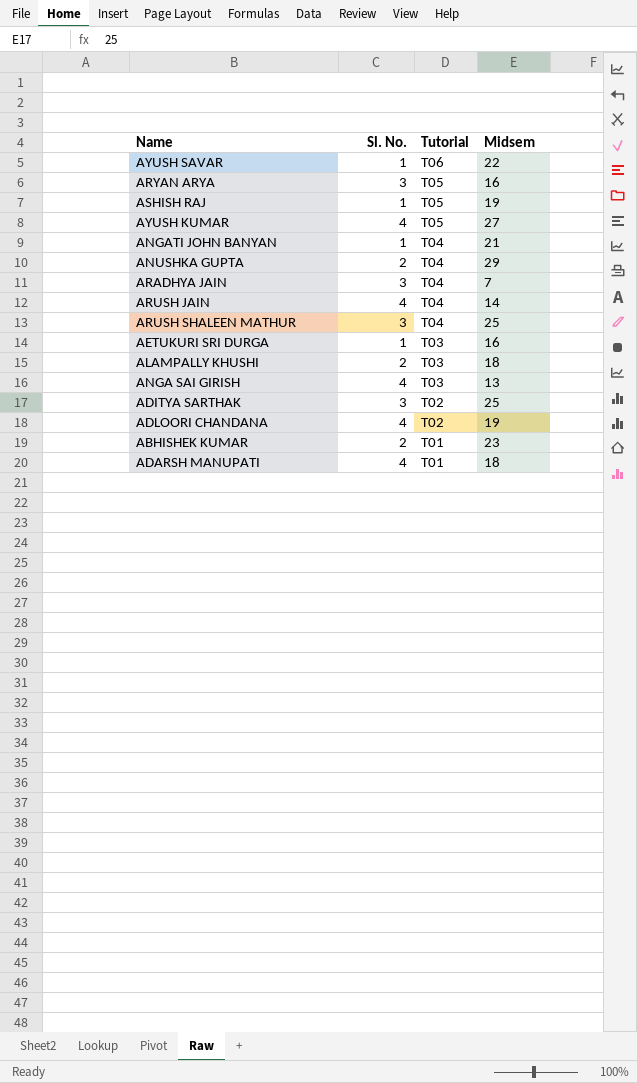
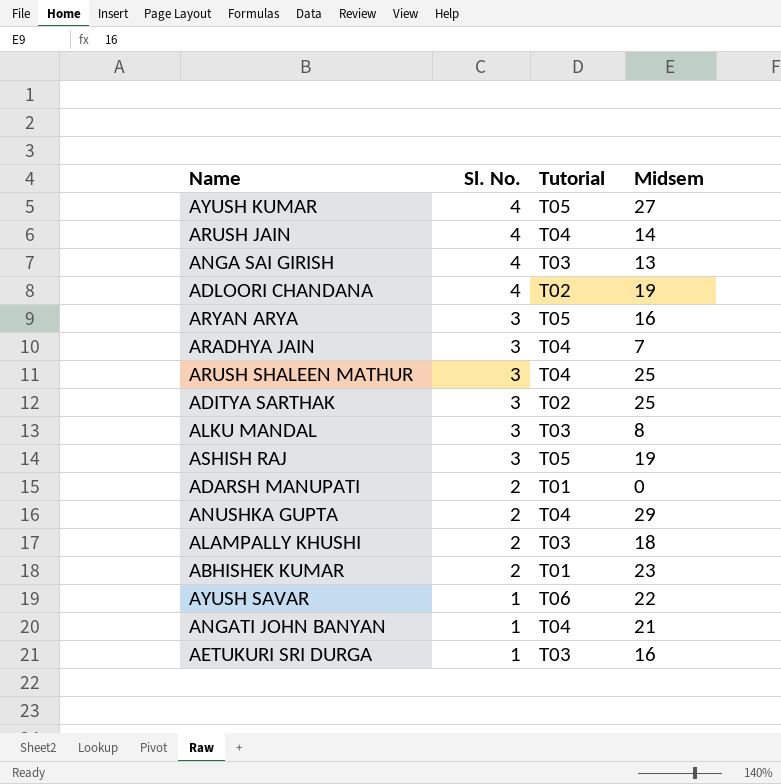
row order: Tutorial descending -> Sl. No. descending
row ALKU MANDAL: none -> 3 | T03 | 8
ASHISH RAJ | Sl. No.: 1 -> 3
ADARSH MANUPATI | Sl. No.: 4 -> 2
ADARSH MANUPATI | Midsem: 18 -> 0

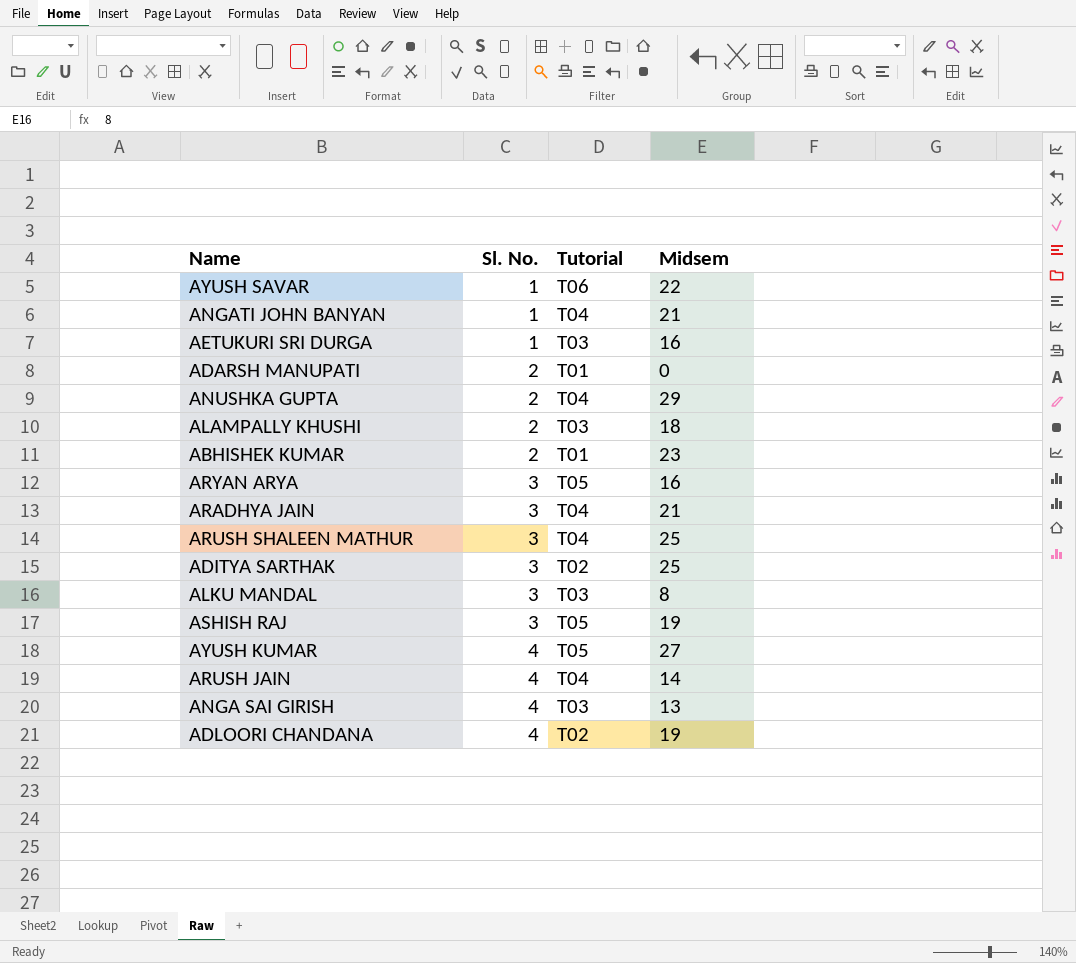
row order: Sl. No. descending -> Sl. No. ascending
ARADHYA JAIN | Midsem: 7 -> 21

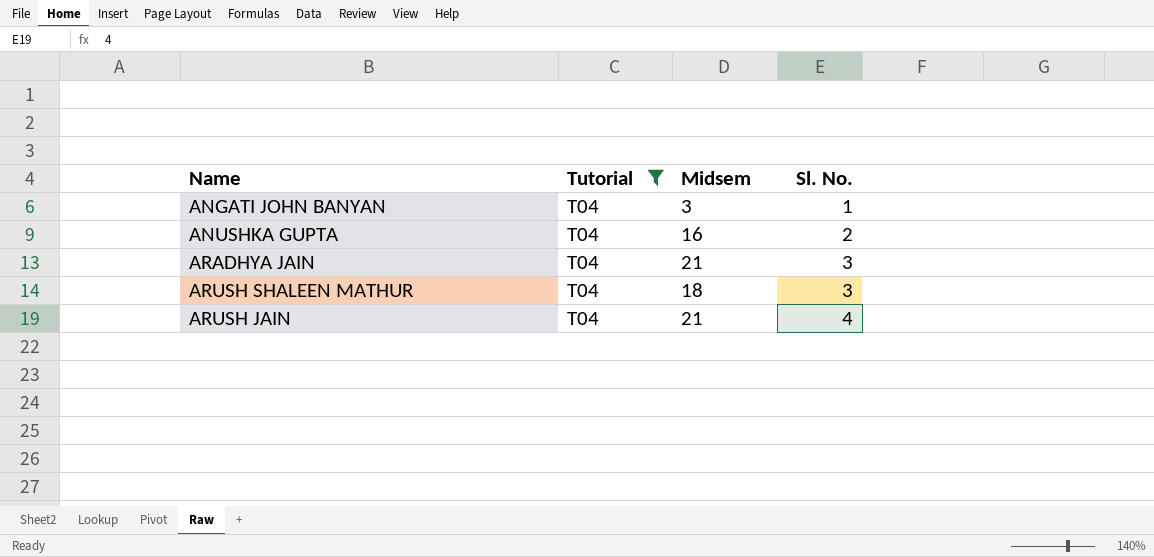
filter: none -> Tutorial = T04
column Sl. No. | position: 2 -> 4
ANGATI JOHN BANYAN | Midsem: 21 -> 3
ANUSHKA GUPTA | Midsem: 29 -> 16
ARUSH SHALEEN MATHUR | Midsem: 25 -> 18
ARUSH JAIN | Midsem: 14 -> 21

